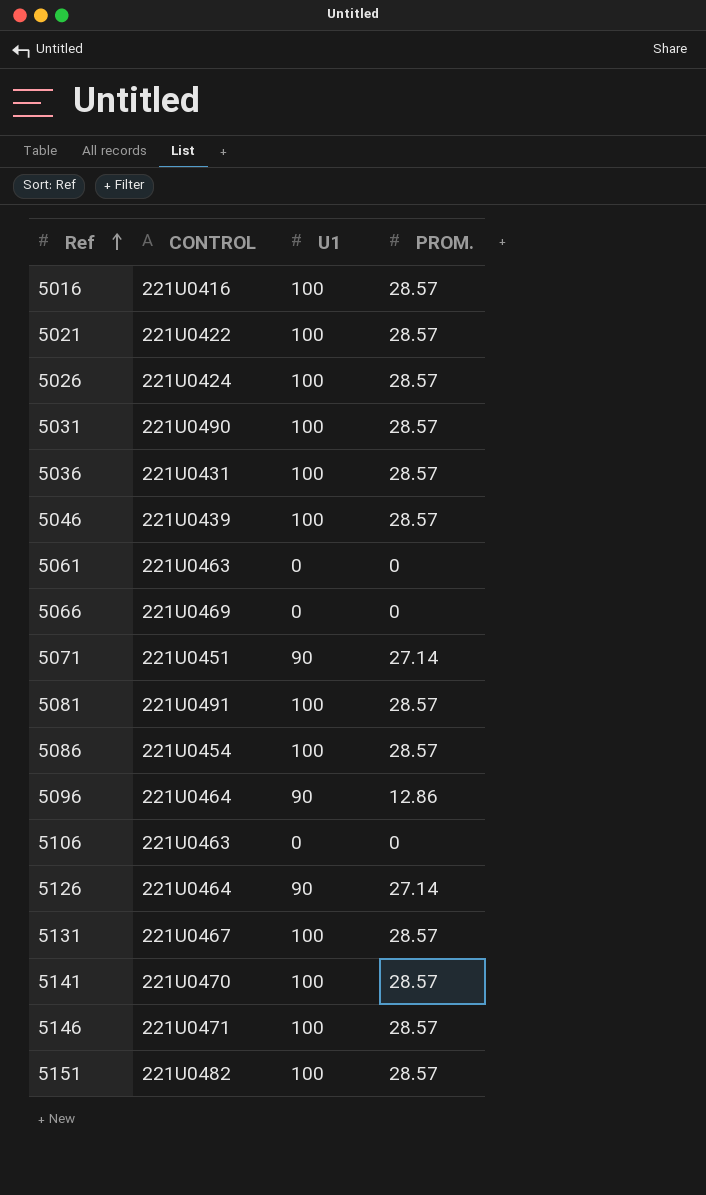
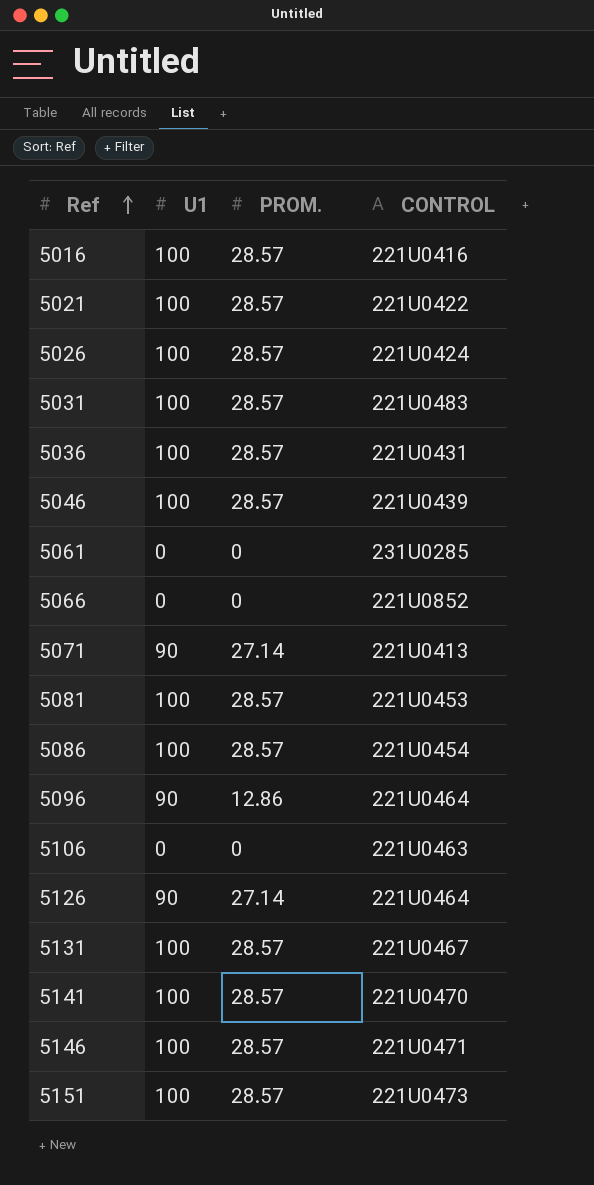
column CONTROL | position: 2 -> 4
5031 | CONTROL: 221U0490 -> 221U0483
5061 | CONTROL: 221U0463 -> 231U0285
5066 | CONTROL: 221U0469 -> 221U0852
5071 | CONTROL: 221U0451 -> 221U0413
5081 | CONTROL: 221U0491 -> 221U0453
5151 | CONTROL: 221U0482 -> 221U0473

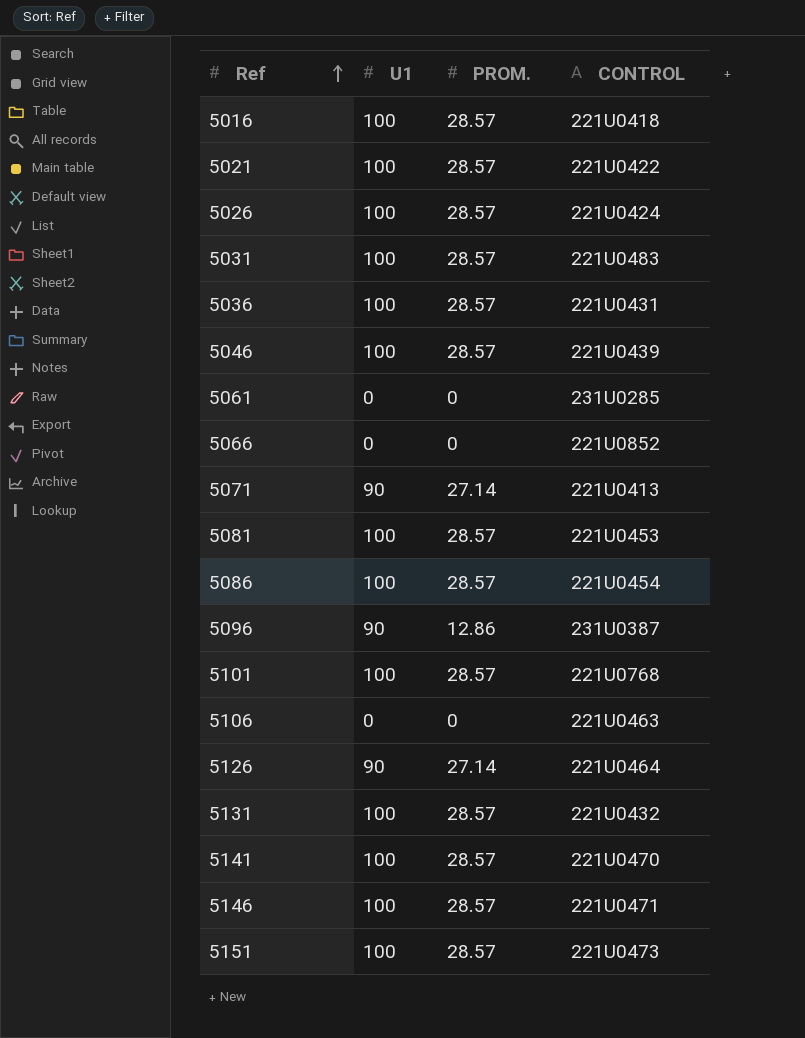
5016 | CONTROL: 221U0416 -> 221U0418
5096 | CONTROL: 221U0464 -> 231U0387
row 5101: none -> 100 | 28.57 | 221U0768
5131 | CONTROL: 221U0467 -> 221U0432

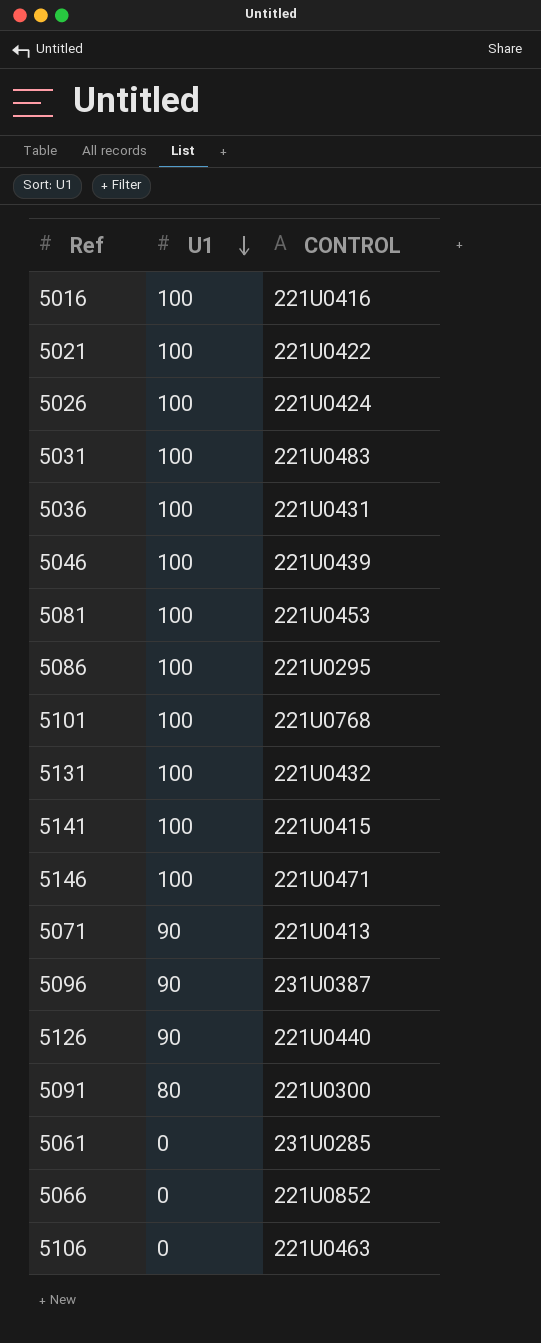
row order: Ref ascending -> U1 descending
column PROM. | position: 3 -> none
row 5151: 100 | 28.57 | 221U0473 -> none
5016 | CONTROL: 221U0418 -> 221U0416
5086 | CONTROL: 221U0454 -> 221U0295
5141 | CONTROL: 221U0470 -> 221U0415
5126 | CONTROL: 221U0464 -> 221U0440
row 5091: none -> 80 | 221U0300

